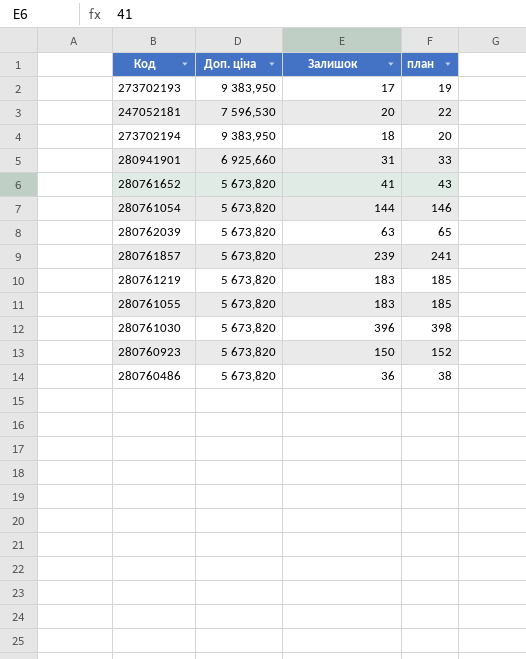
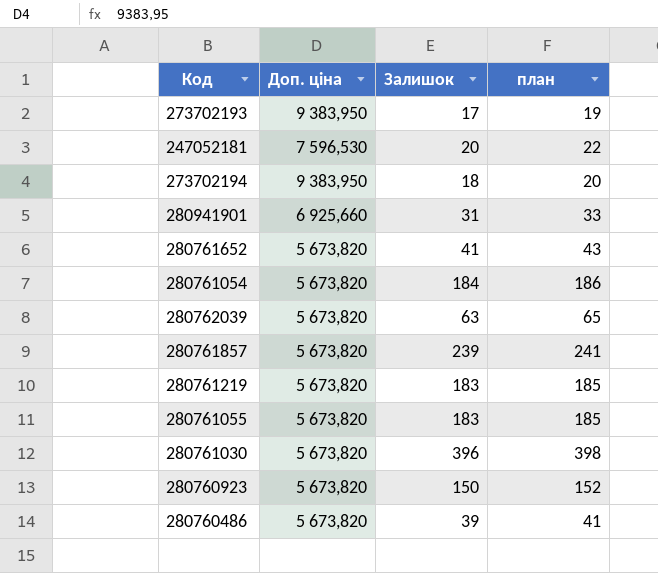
280761054 | Залишок: 144 -> 184
280761054 | план: 146 -> 186
280760486 | Залишок: 36 -> 39
280760486 | план: 38 -> 41

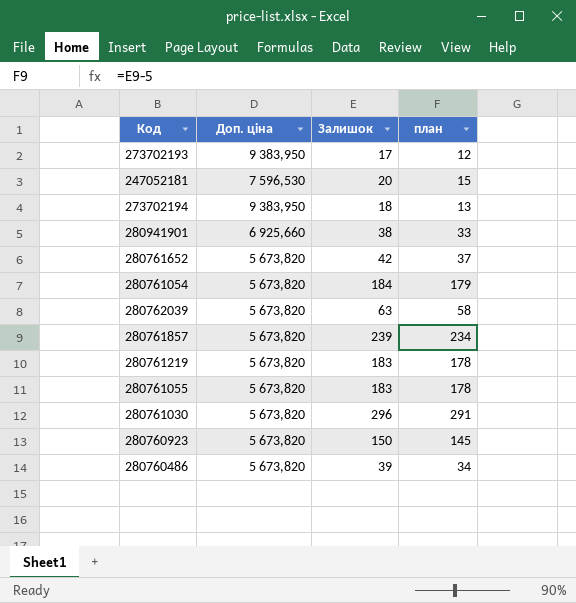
column план | formula: [Залишок] + 2 -> [Залишок] - 5
280941901 | Залишок: 31 -> 38
280761652 | Залишок: 41 -> 42
280761030 | Залишок: 396 -> 296

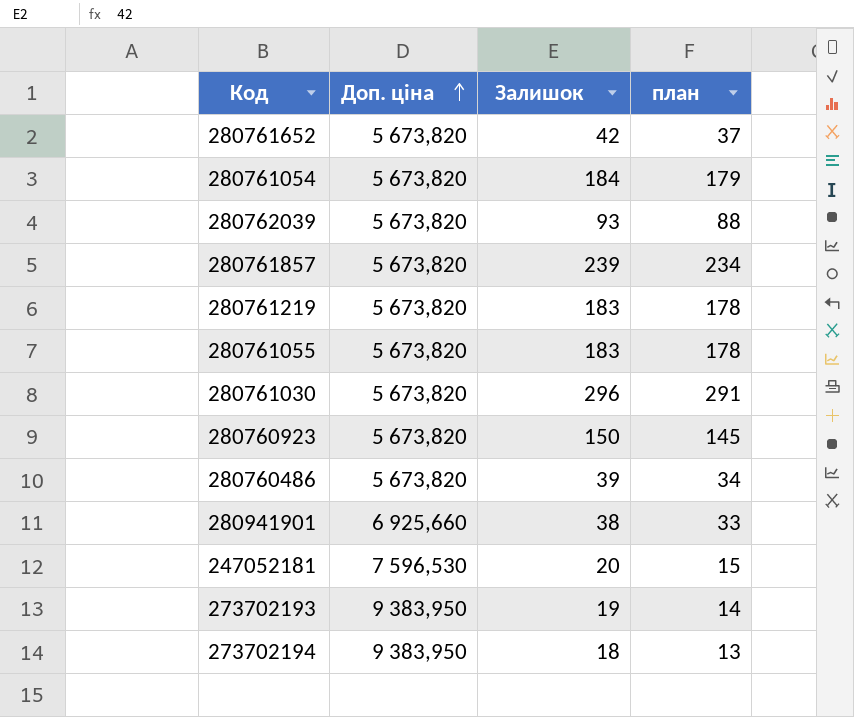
row order: none -> Доп. ціна ascending
280762039 | Залишок: 63 -> 93
280762039 | план: 58 -> 88
273702193 | Залишок: 17 -> 19
273702193 | план: 12 -> 14

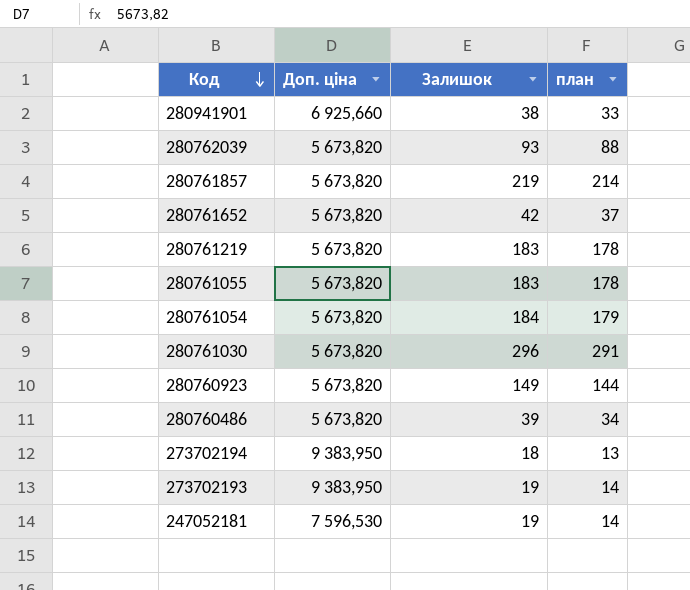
row order: Доп. ціна ascending -> Код descending
280761857 | Залишок: 239 -> 219
280761857 | план: 234 -> 214
280760923 | Залишок: 150 -> 149
280760923 | план: 145 -> 144
247052181 | Залишок: 20 -> 19
247052181 | план: 15 -> 14

